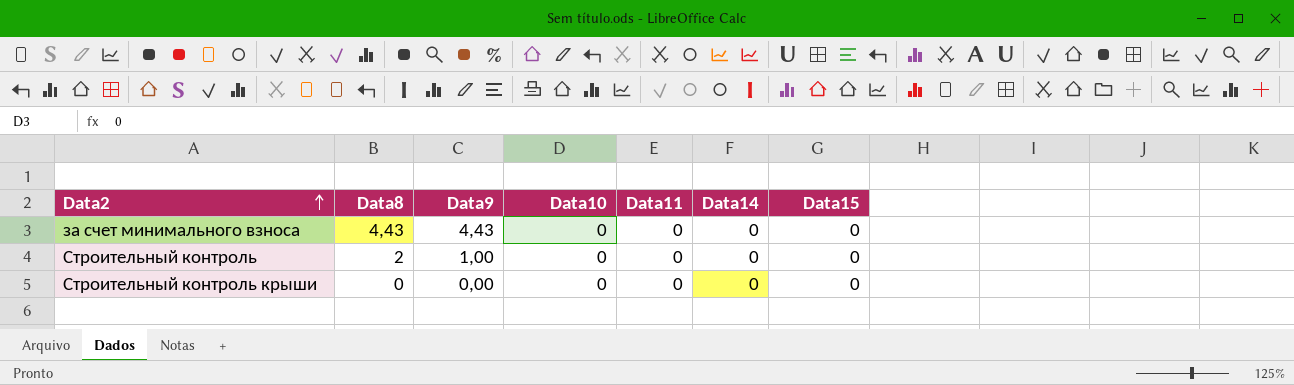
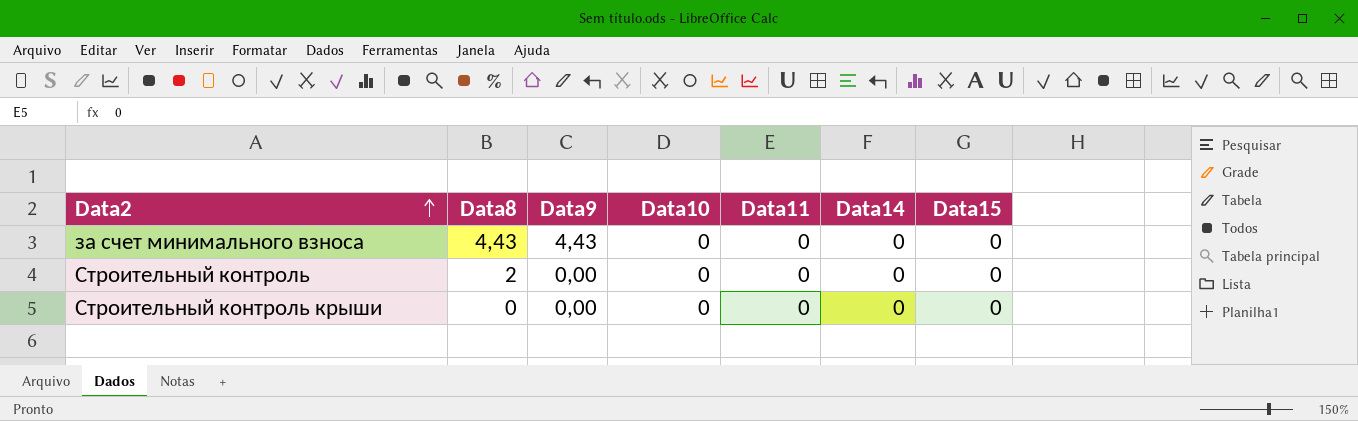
Строительный контроль | Data9: 1,00 -> 0,00

